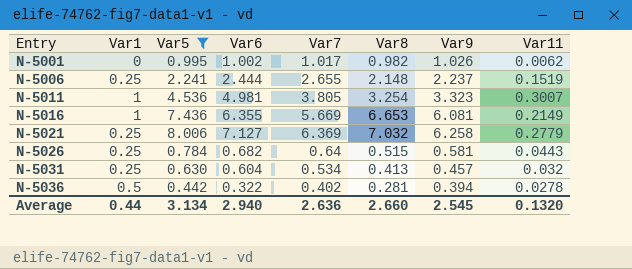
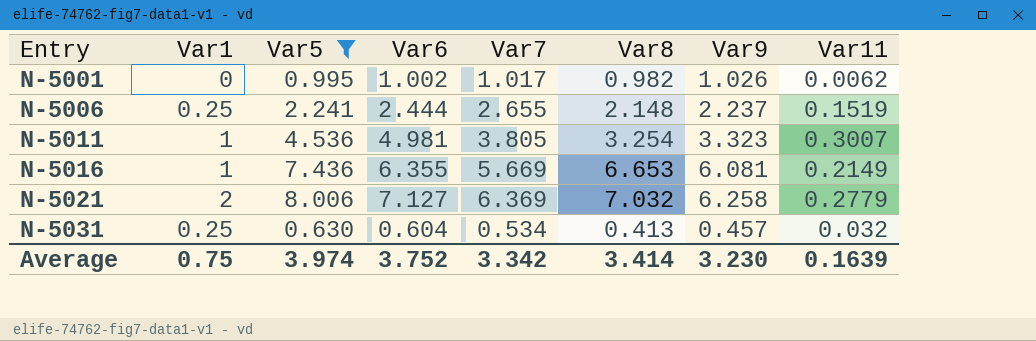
row N-5026: 0.25 | 0.784 | 0.682 | 0.64 | 0.515 | 0.581 | 0.0443 -> none
row N-5036: 0.5 | 0.442 | 0.322 | 0.402 | 0.281 | 0.394 | 0.0278 -> none
N-5021 | Var1: 0.25 -> 2
Average | Var1: 0.44 -> 0.75
Average | Var5: 3.134 -> 3.974
Average | Var6: 2.940 -> 3.752
Average | Var7: 2.636 -> 3.342
Average | Var8: 2.660 -> 3.414
Average | Var9: 2.545 -> 3.230
Average | Var11: 0.1320 -> 0.1639

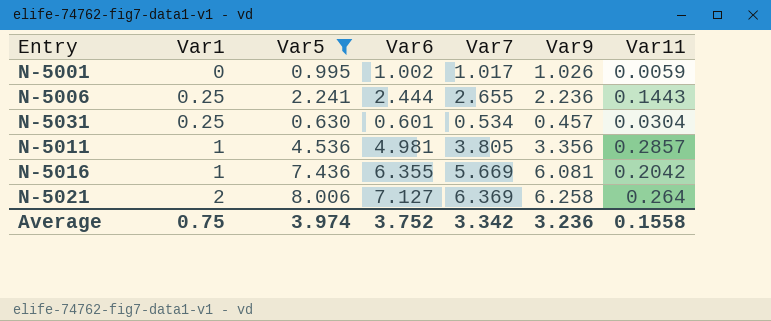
row order: Entry ascending -> Var1 ascending
column Var8 | position: 6 -> none
N-5001 | Var11: 0.0062 -> 0.0059
N-5006 | Var9: 2.237 -> 2.236
N-5006 | Var11: 0.1519 -> 0.1443
N-5031 | Var6: 0.604 -> 0.601
N-5031 | Var11: 0.032 -> 0.0304
N-5011 | Var9: 3.323 -> 3.356
N-5011 | Var11: 0.3007 -> 0.2857
N-5016 | Var11: 0.2149 -> 0.2042
N-5021 | Var11: 0.2779 -> 0.264
Average | Var9: 3.230 -> 3.236
Average | Var11: 0.1639 -> 0.1558

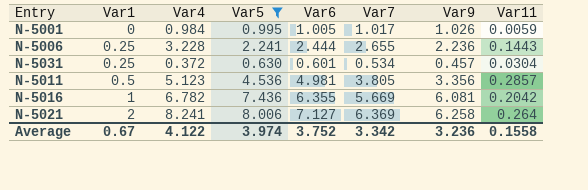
column Var4 | position: none -> 3
N-5001 | Var6: 1.002 -> 1.005
N-5011 | Var1: 1 -> 0.5
Average | Var1: 0.75 -> 0.67

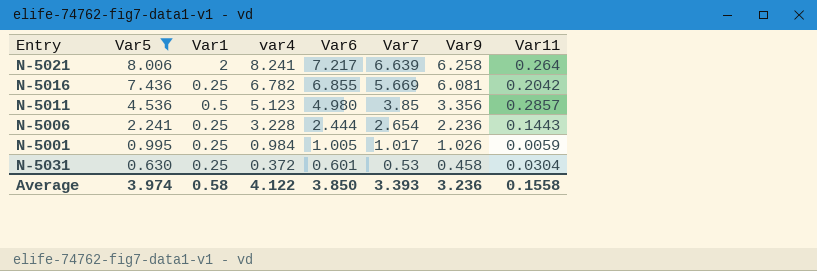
row order: Var1 ascending -> Var5 descending
column Var5 | position: 4 -> 2
column name: Var4 -> var4
N-5021 | Var6: 7.127 -> 7.217
N-5021 | Var7: 6.369 -> 6.639
N-5016 | Var1: 1 -> 0.25
N-5016 | Var6: 6.355 -> 6.855
N-5011 | Var6: 4.981 -> 4.980
N-5011 | Var7: 3.805 -> 3.85
N-5006 | Var7: 2.655 -> 2.654
N-5001 | Var1: 0 -> 0.25
N-5031 | Var7: 0.534 -> 0.53
N-5031 | Var9: 0.457 -> 0.458
Average | Var1: 0.67 -> 0.58
Average | Var6: 3.752 -> 3.850
Average | Var7: 3.342 -> 3.393

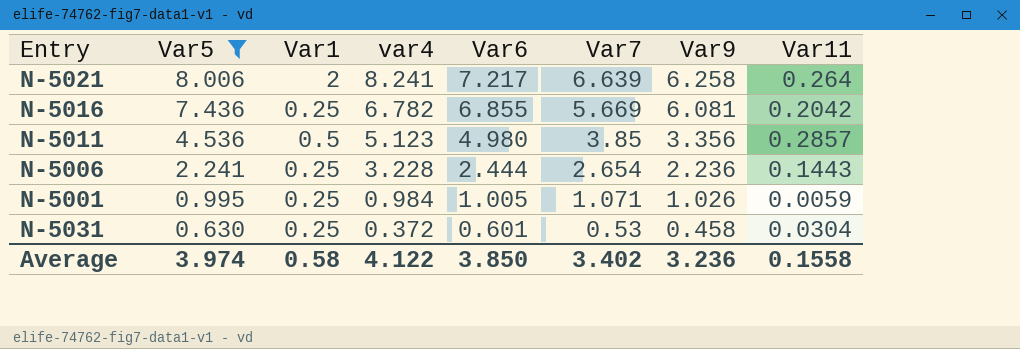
N-5001 | Var7: 1.017 -> 1.071
Average | Var7: 3.393 -> 3.402

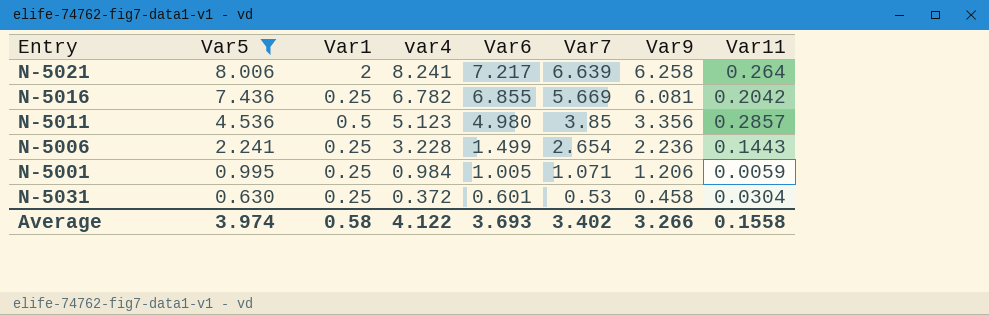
N-5006 | Var6: 2.444 -> 1.499
N-5001 | Var9: 1.026 -> 1.206
Average | Var6: 3.850 -> 3.693
Average | Var9: 3.236 -> 3.266

